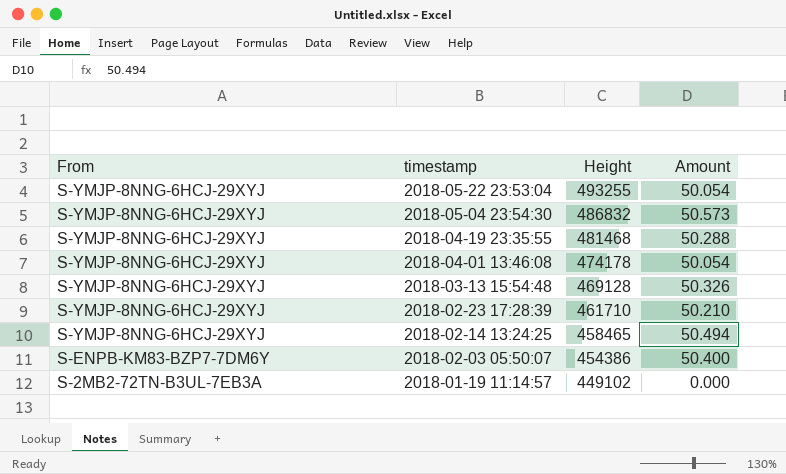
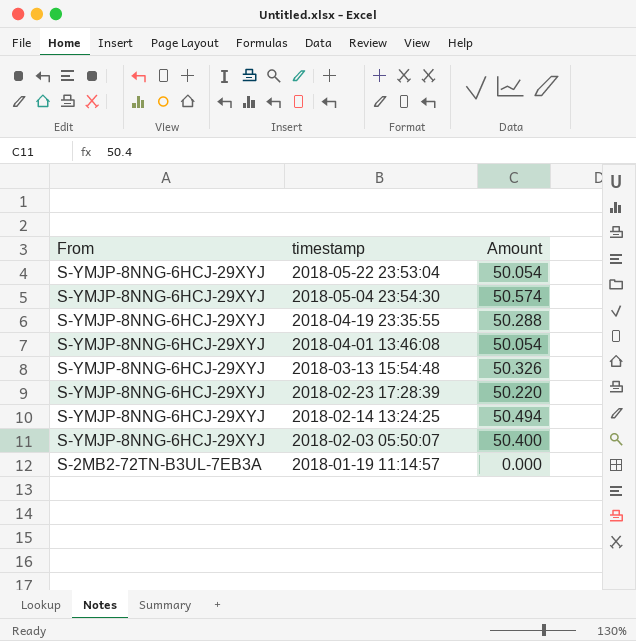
column Height | position: 3 -> none
2018-05-04 23:54:30 | Amount: 50.573 -> 50.574
2018-02-23 17:28:39 | Amount: 50.210 -> 50.220
2018-02-03 05:50:07 | From: S-ENPB-KM83-BZP7-7DM6Y -> S-YMJP-8NNG-6HCJ-29XYJ

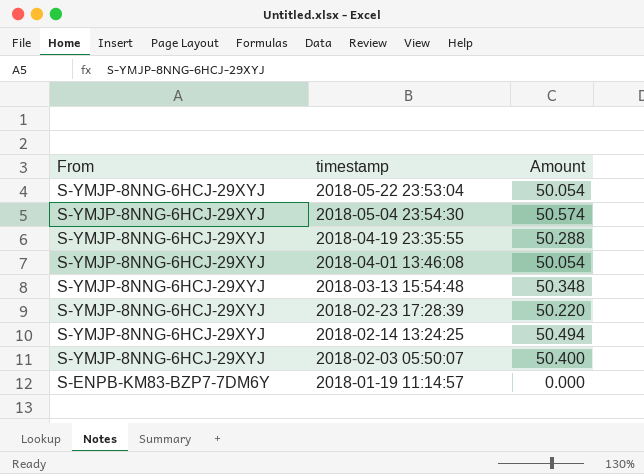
2018-03-13 15:54:48 | Amount: 50.326 -> 50.348
2018-01-19 11:14:57 | From: S-2MB2-72TN-B3UL-7EB3A -> S-ENPB-KM83-BZP7-7DM6Y

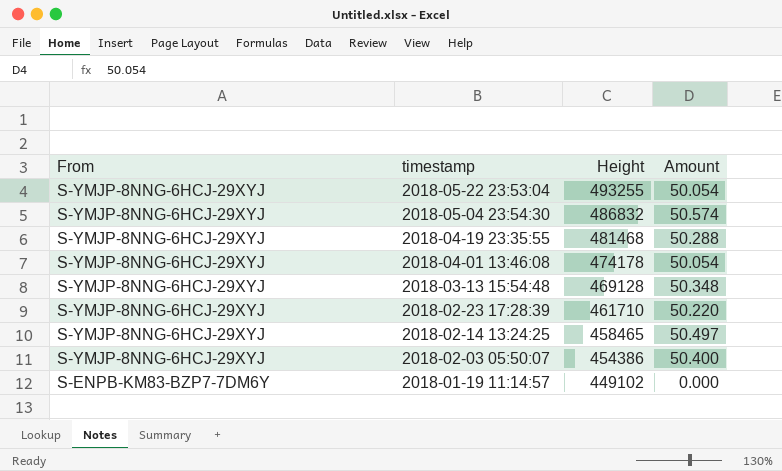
column Height | position: none -> 3
2018-02-14 13:24:25 | Amount: 50.494 -> 50.497

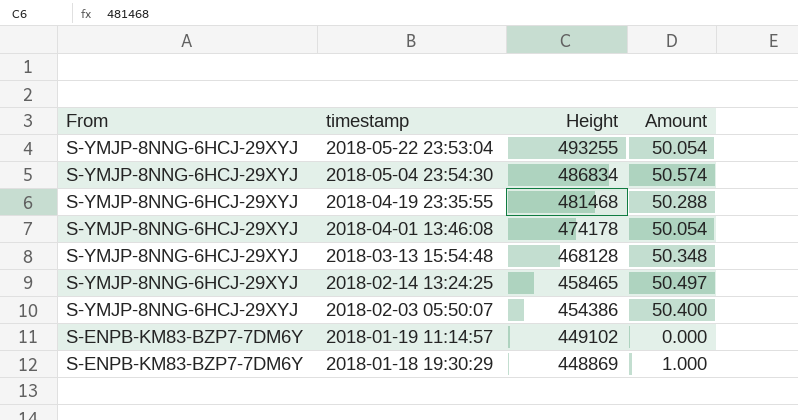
row 2018-02-23 17:28:39: S-YMJP-8NNG-6HCJ-29XYJ | 461710 | 50.220 -> none
2018-05-04 23:54:30 | Height: 486832 -> 486834
2018-03-13 15:54:48 | Height: 469128 -> 468128
row 2018-01-18 19:30:29: none -> S-ENPB-KM83-BZP7-7DM6Y | 448869 | 1.000

